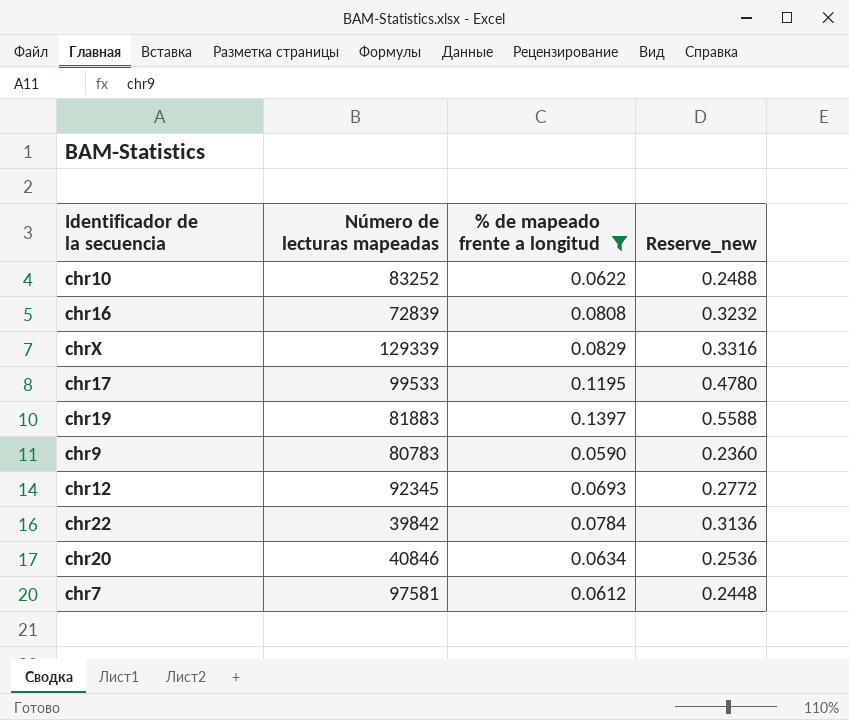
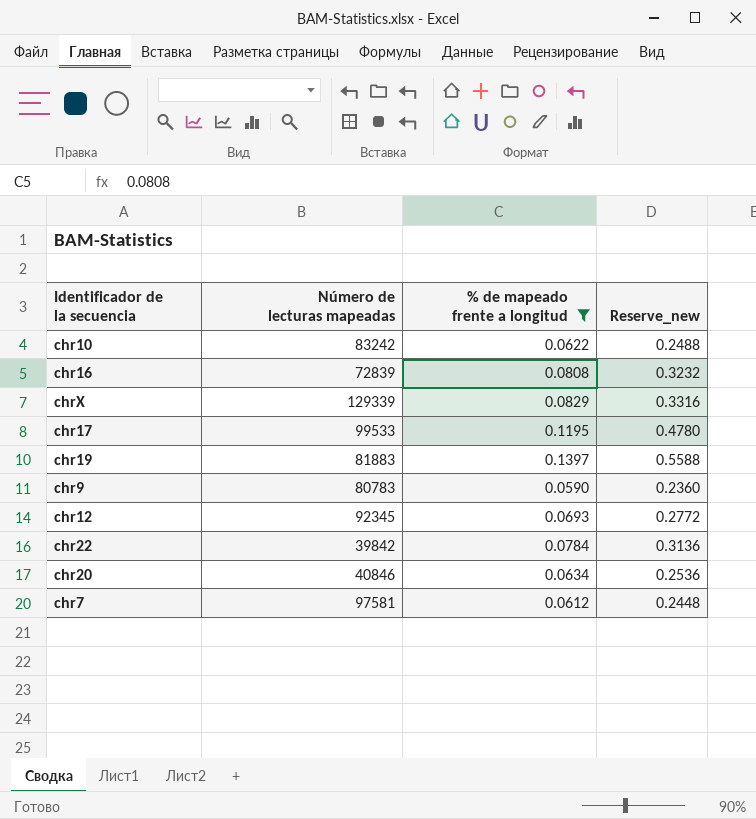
chr10 | Número de lecturas mapeadas: 83252 -> 83242

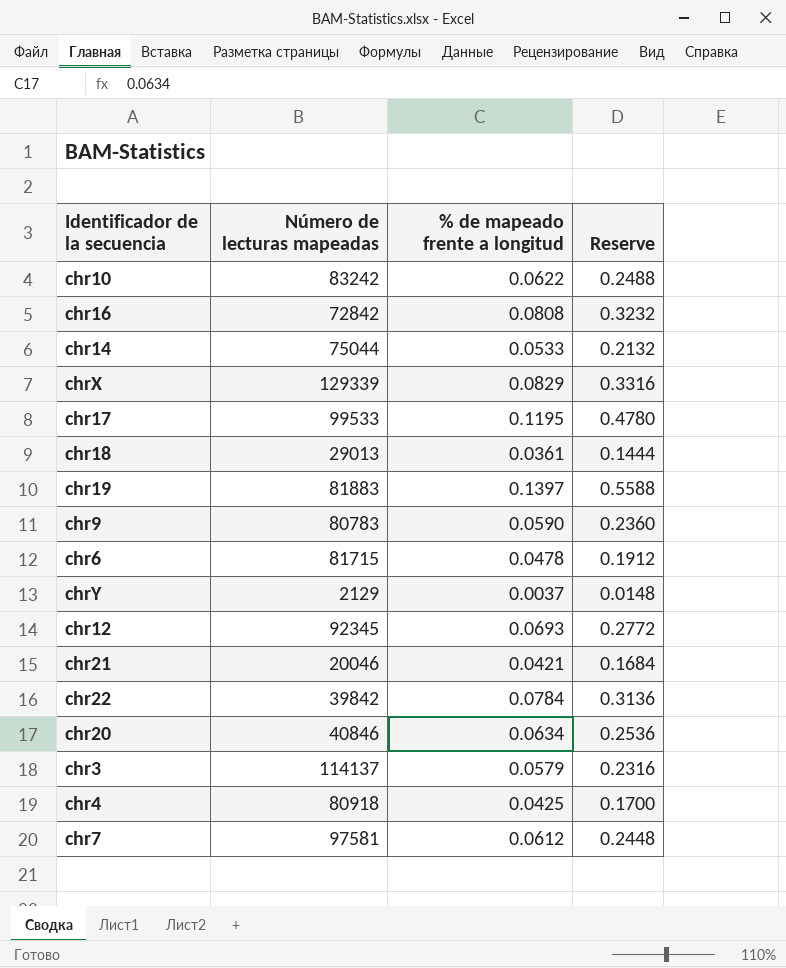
filter: % de mapeado frente a longitud >= 0.0590 -> none
column name: Reserve_new -> Reserve
chr16 | Número de lecturas mapeadas: 72839 -> 72842

